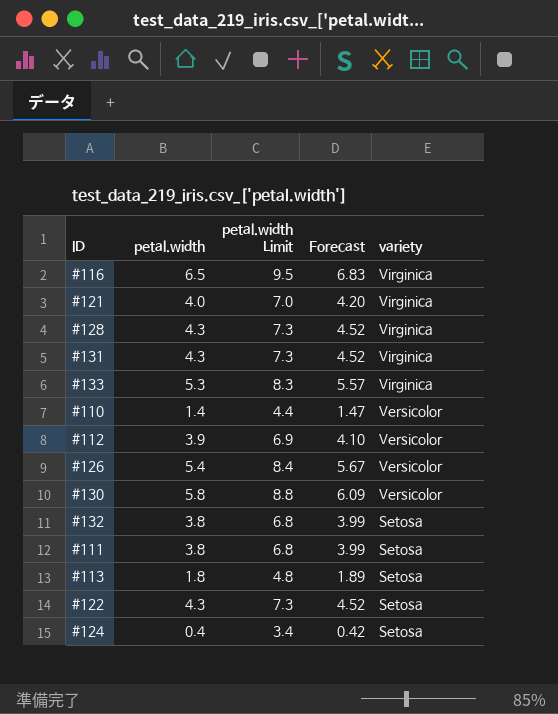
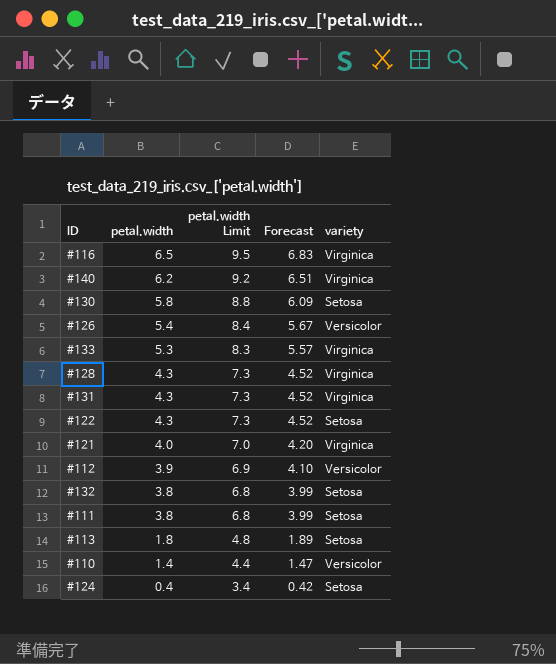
row order: variety descending -> petal.width descending
row #140: none -> 6.2 | 9.2 | 6.51 | Virginica
#130 | variety: Versicolor -> Setosa

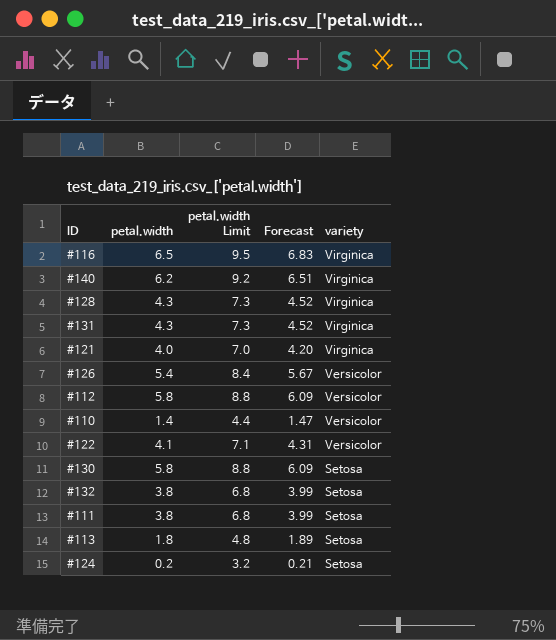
row order: petal.width descending -> variety descending
row #133: 5.3 | 8.3 | 5.57 | Virginica -> none
#112 | petal.width: 3.9 -> 5.8
#112 | petal.width Limit: 6.9 -> 8.8
#112 | Forecast: 4.10 -> 6.09
#122 | petal.width: 4.3 -> 4.1
#122 | petal.width Limit: 7.3 -> 7.1
#122 | Forecast: 4.52 -> 4.31
#122 | variety: Setosa -> Versicolor
#124 | petal.width: 0.4 -> 0.2
#124 | petal.width Limit: 3.4 -> 3.2
#124 | Forecast: 0.42 -> 0.21

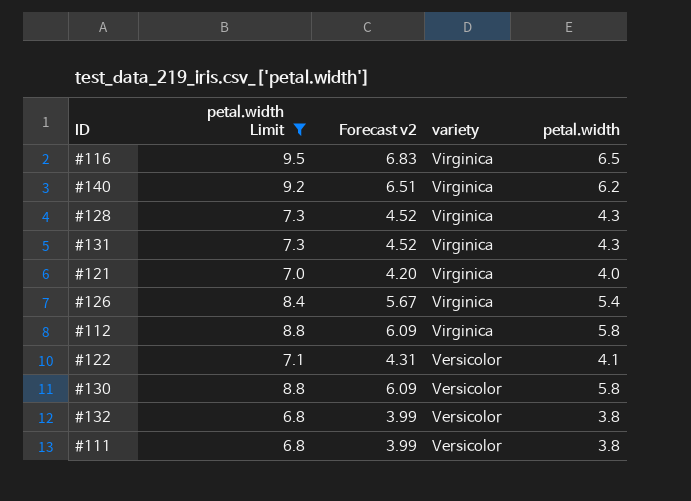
filter: none -> petal.width Limit >= 6.8
column name: Forecast -> Forecast v2
column petal.width | position: 2 -> 5
#126 | variety: Versicolor -> Virginica
#112 | variety: Versicolor -> Virginica
#130 | variety: Setosa -> Versicolor
#132 | variety: Setosa -> Versicolor
#111 | variety: Setosa -> Versicolor

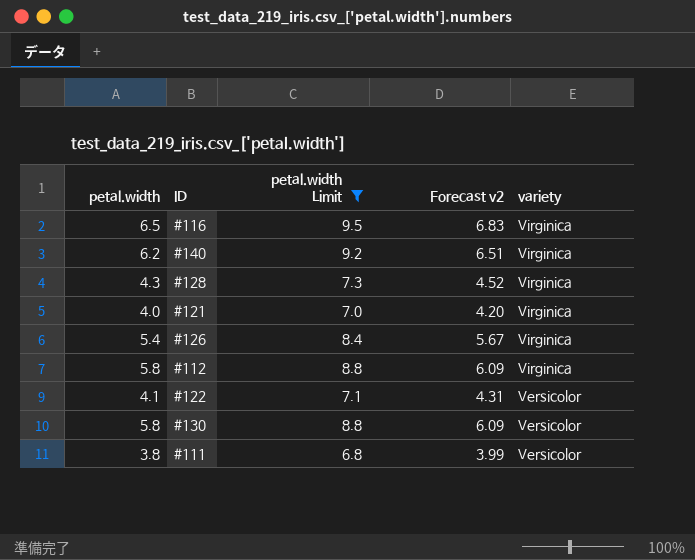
column petal.width | position: 5 -> 1
row #131: 7.3 | 4.52 | Virginica | 4.3 -> none
row #132: 6.8 | 3.99 | Versicolor | 3.8 -> none

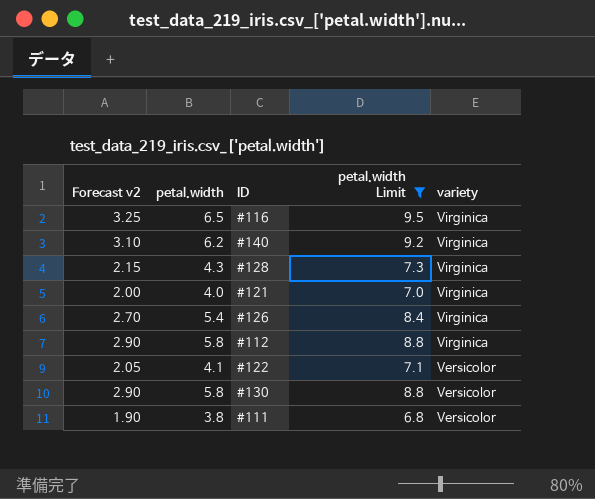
column Forecast v2 | formula: [petal.width] * 1.05 -> [petal.width] * 0.5
column Forecast v2 | position: 4 -> 1

